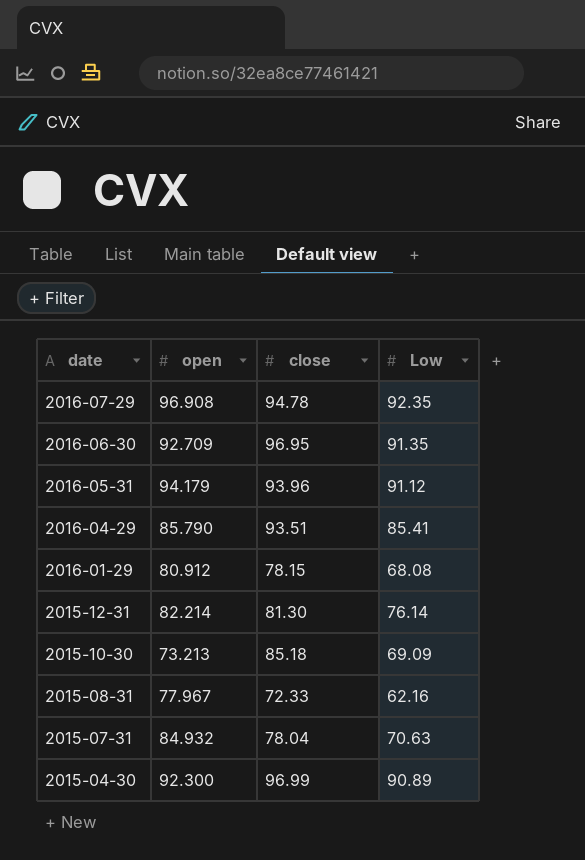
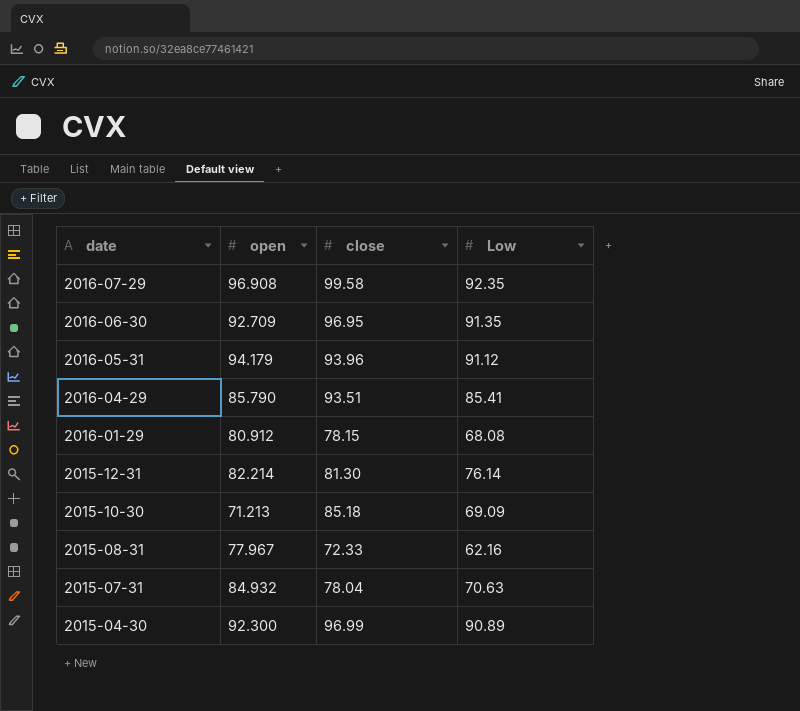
2016-07-29 | close: 94.78 -> 99.58
2015-10-30 | open: 73.213 -> 71.213

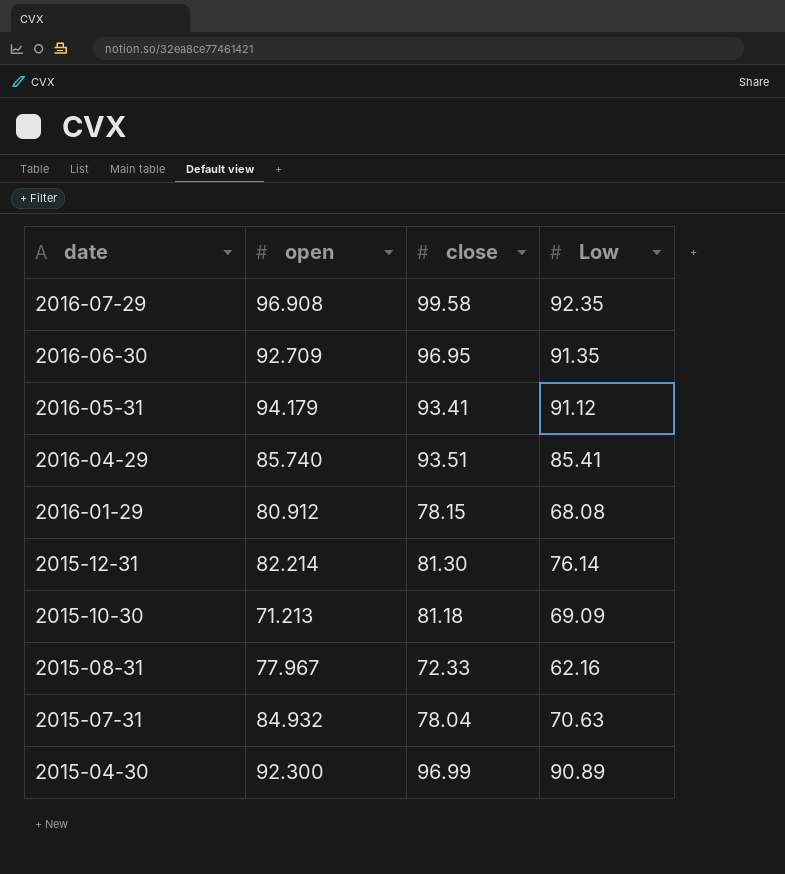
2016-05-31 | close: 93.96 -> 93.41
2016-04-29 | open: 85.790 -> 85.740
2015-10-30 | close: 85.18 -> 81.18

